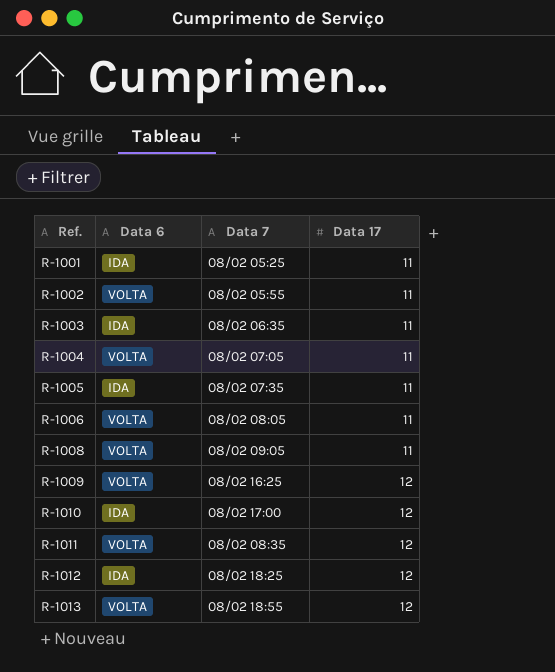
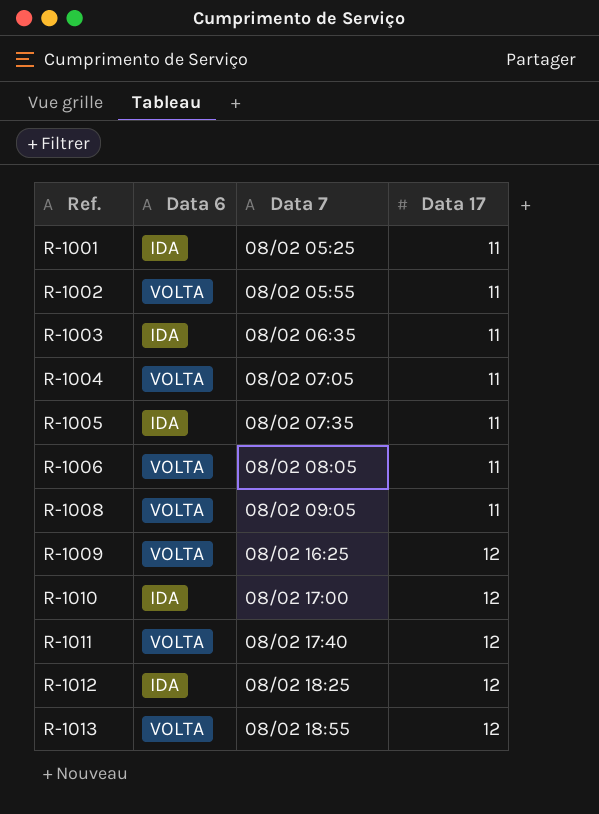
R-1011 | Data 7: 08/02 08:35 -> 08/02 17:40

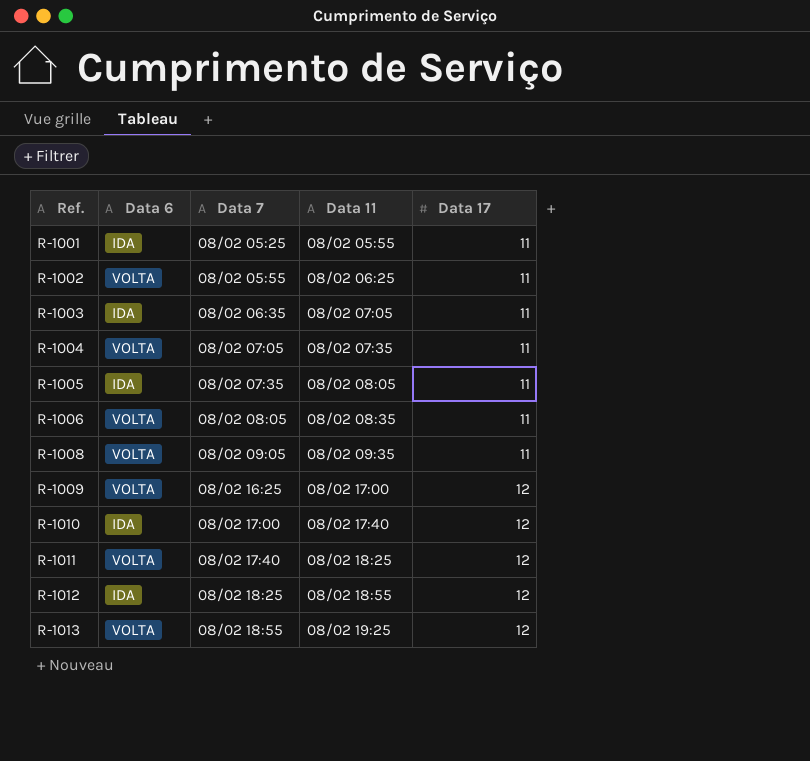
column Data 11 | position: none -> 4

